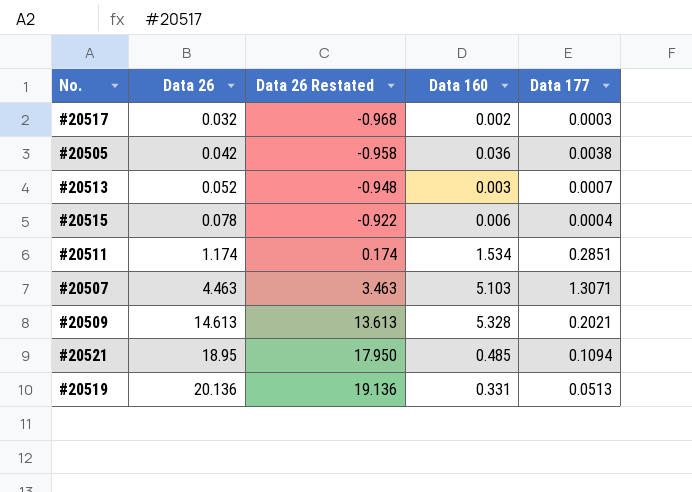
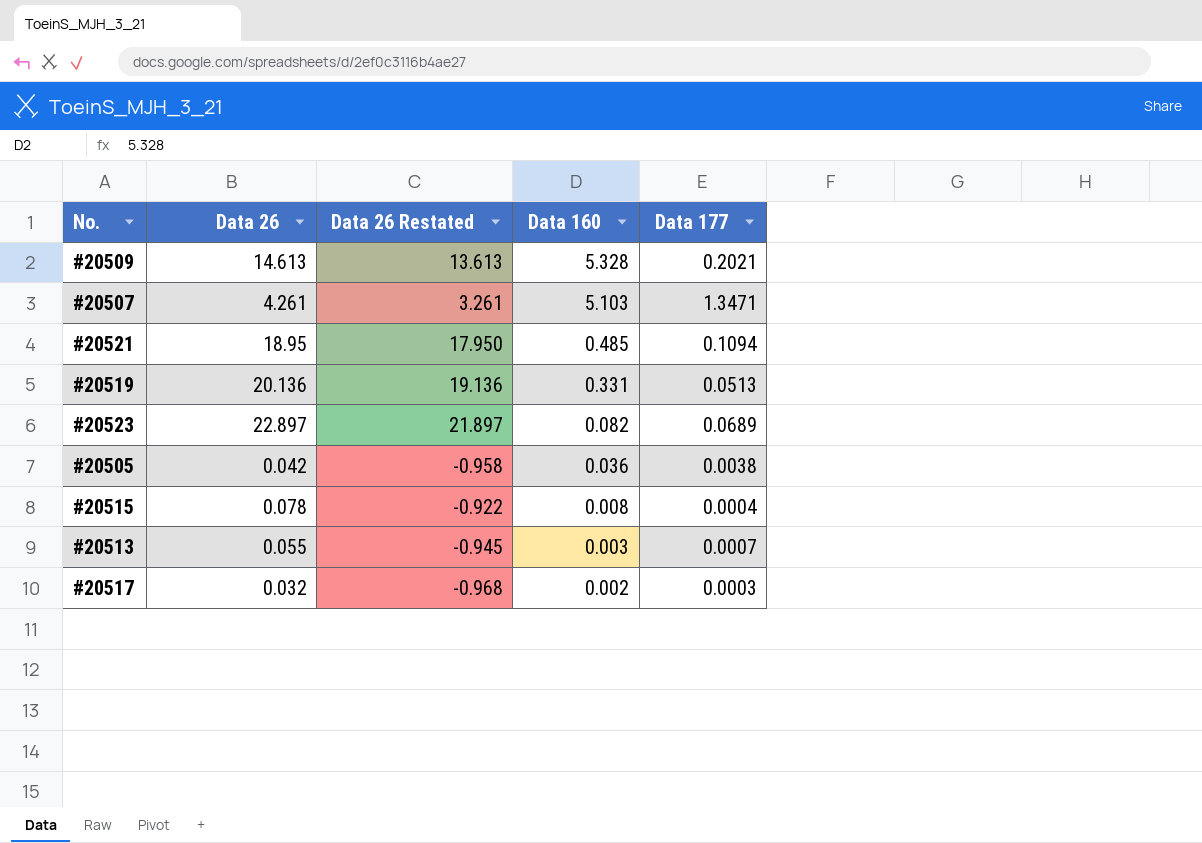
row order: Data 26 ascending -> Data 160 descending
row #20511: 1.174 | 0.174 | 1.534 | 0.2851 -> none
#20507 | Data 26: 4.463 -> 4.261
#20507 | Data 26 Restated: 3.463 -> 3.261
#20507 | Data 177: 1.3071 -> 1.3471
row #20523: none -> 22.897 | 21.897 | 0.082 | 0.0689
#20515 | Data 160: 0.006 -> 0.008
#20513 | Data 26: 0.052 -> 0.055
#20513 | Data 26 Restated: -0.948 -> -0.945

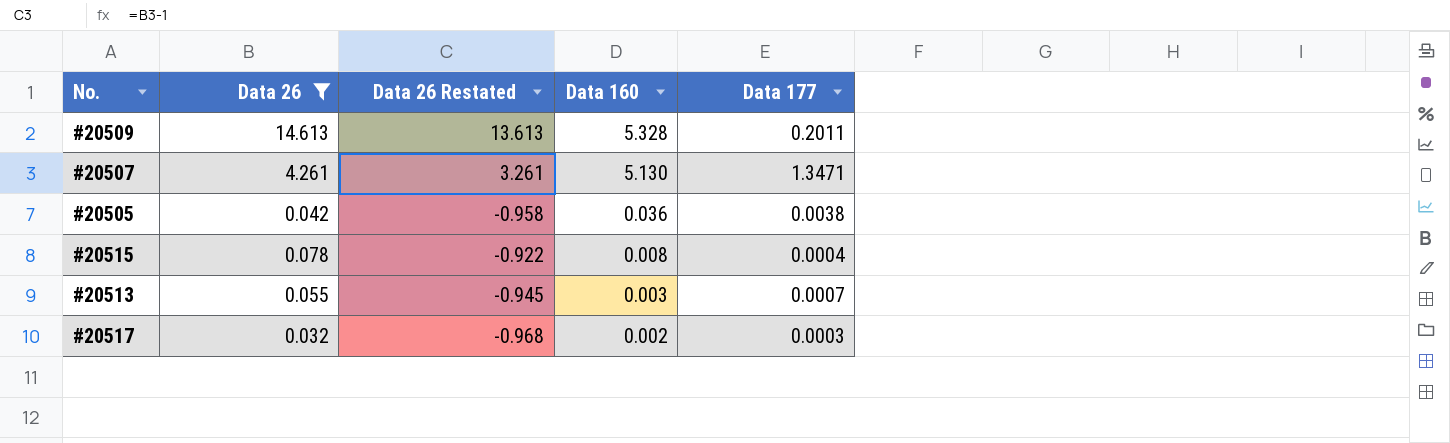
filter: none -> Data 26 <= 14.613
#20509 | Data 177: 0.2021 -> 0.2011
#20507 | Data 160: 5.103 -> 5.130

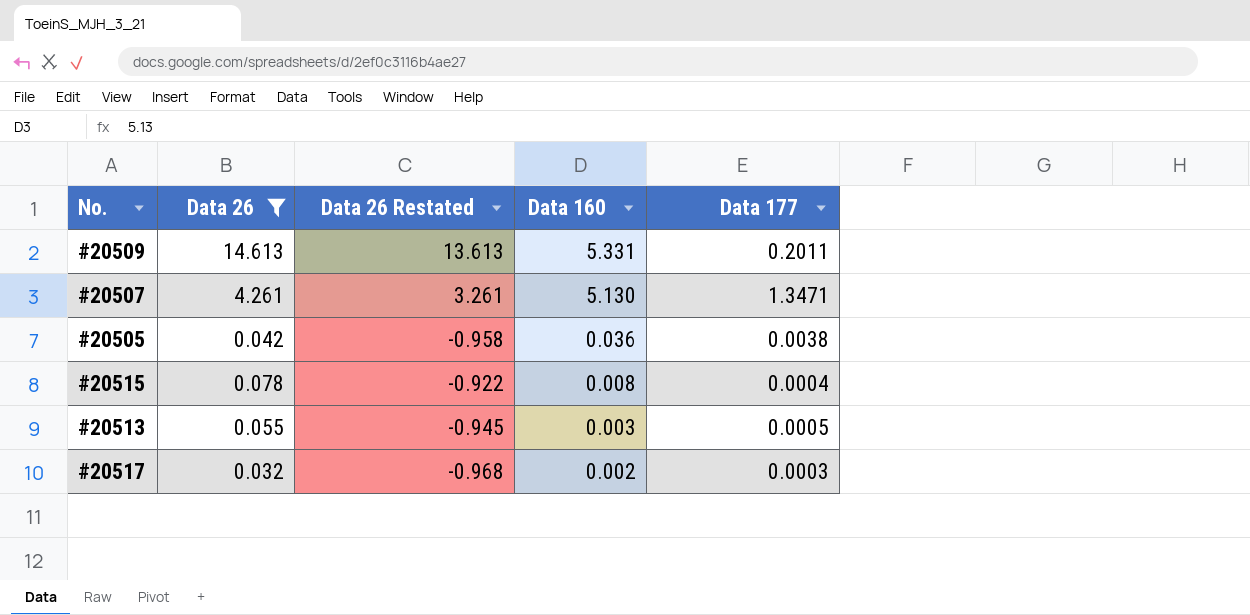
#20509 | Data 160: 5.328 -> 5.331
#20513 | Data 177: 0.0007 -> 0.0005

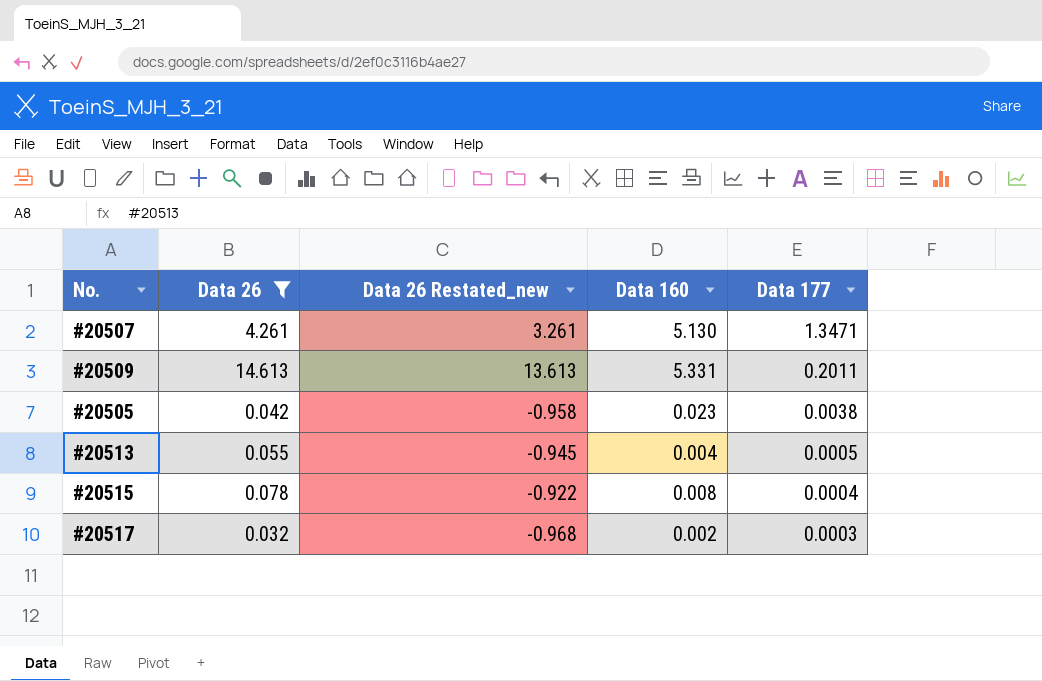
row order: Data 160 descending -> Data 177 descending
column name: Data 26 Restated -> Data 26 Restated_new
#20505 | Data 160: 0.036 -> 0.023
#20513 | Data 160: 0.003 -> 0.004

